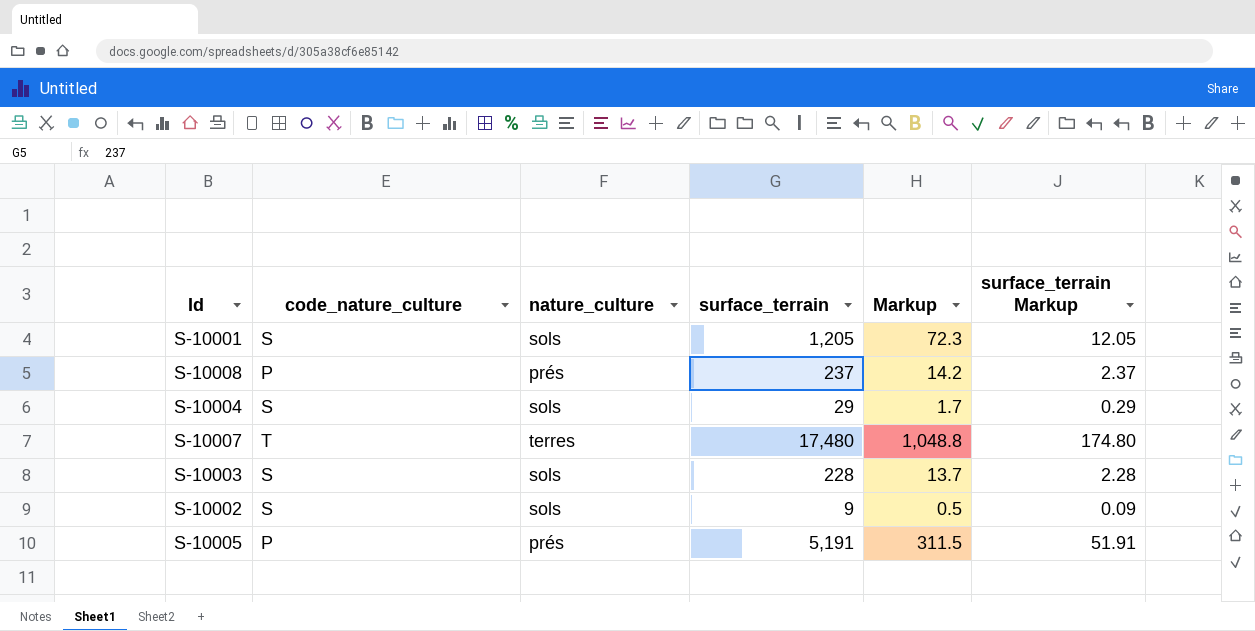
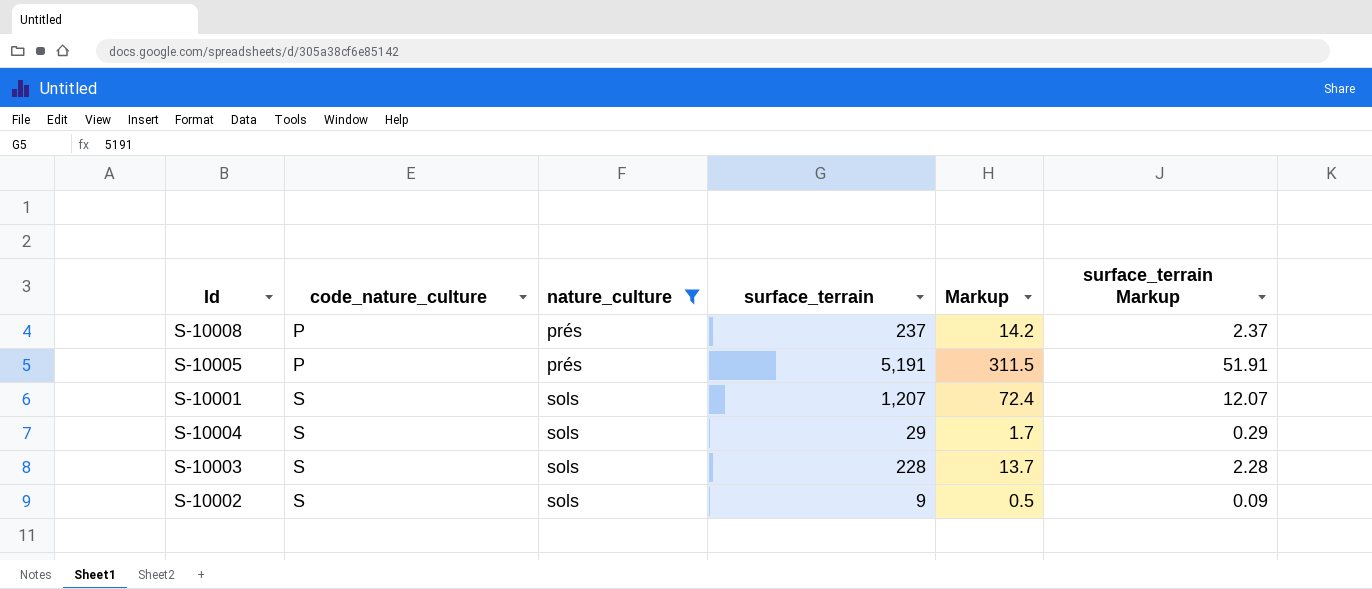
filter: none -> nature_culture != terres
row order: none -> code_nature_culture ascending
S-10001 | surface_terrain: 1,205 -> 1,207
S-10001 | Markup: 72.3 -> 72.4
S-10001 | surface_terrain Markup: 12.05 -> 12.07

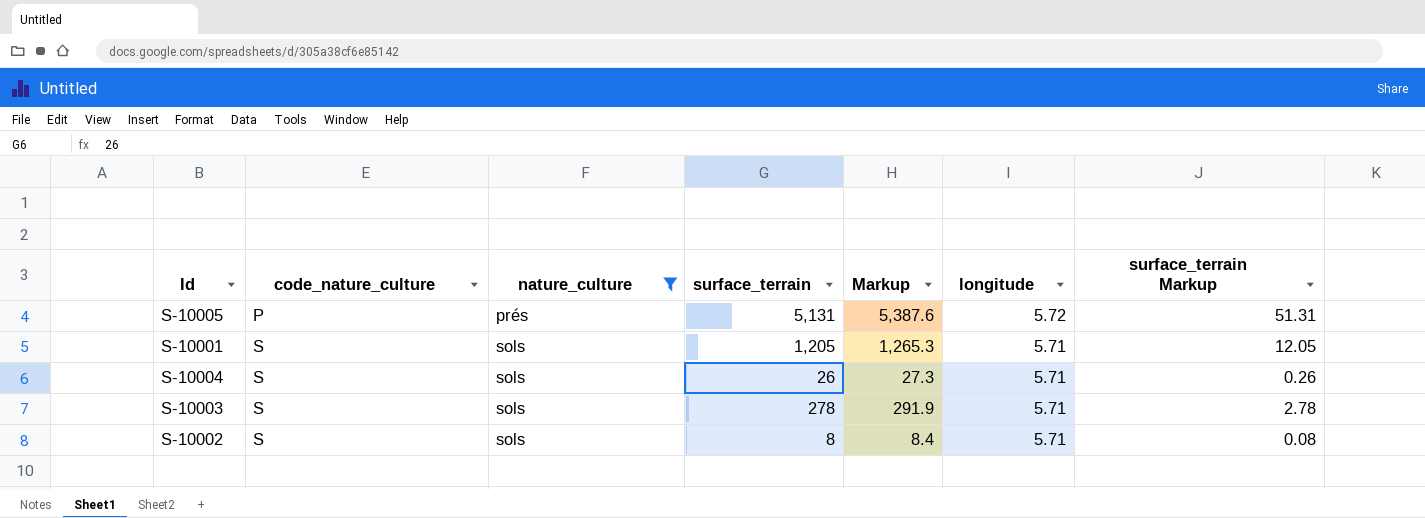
column Markup | formula: [surface_terrain] * 0.06 -> [surface_terrain] * 1.05
column longitude | position: none -> 6
row S-10008: P | prés | 237 | 14.2 | 2.37 -> none
S-10005 | surface_terrain: 5,191 -> 5,131
S-10005 | surface_terrain Markup: 51.91 -> 51.31
S-10001 | surface_terrain: 1,207 -> 1,205
S-10001 | surface_terrain Markup: 12.07 -> 12.05
S-10004 | surface_terrain: 29 -> 26
S-10004 | surface_terrain Markup: 0.29 -> 0.26
S-10003 | surface_terrain: 228 -> 278
S-10003 | surface_terrain Markup: 2.28 -> 2.78
S-10002 | surface_terrain: 9 -> 8
S-10002 | surface_terrain Markup: 0.09 -> 0.08

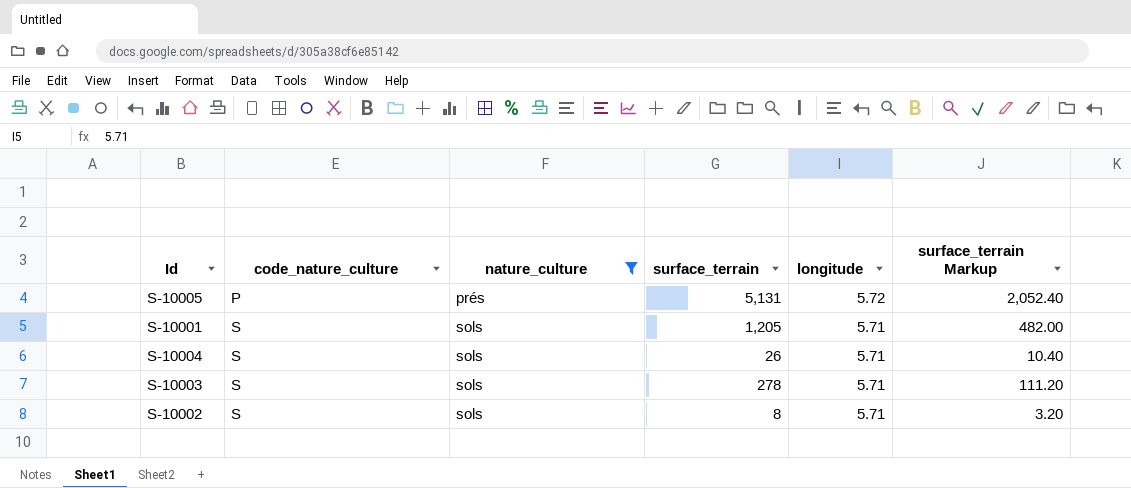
column Markup | formula: [surface_terrain] * 1.05 -> none
column surface_terrain Markup | formula: [surface_terrain] * 0.01 -> [surface_terrain] * 0.4

